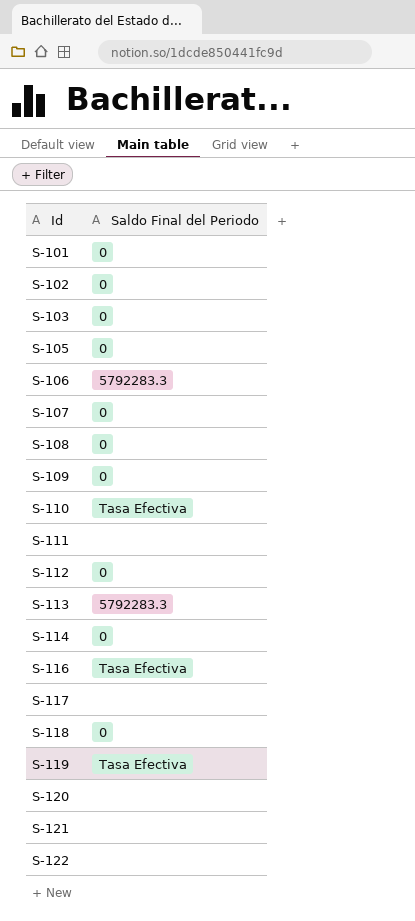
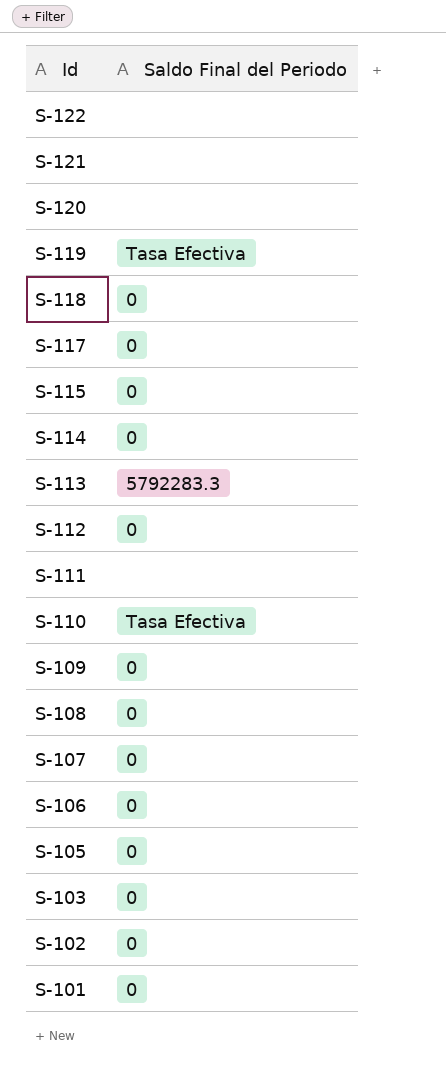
row order: Id ascending -> Id descending
row S-116: Tasa Efectiva -> none
S-117 | Saldo Final del Periodo: none -> 0
row S-115: none -> 0
S-106 | Saldo Final del Periodo: 5792283.3 -> 0

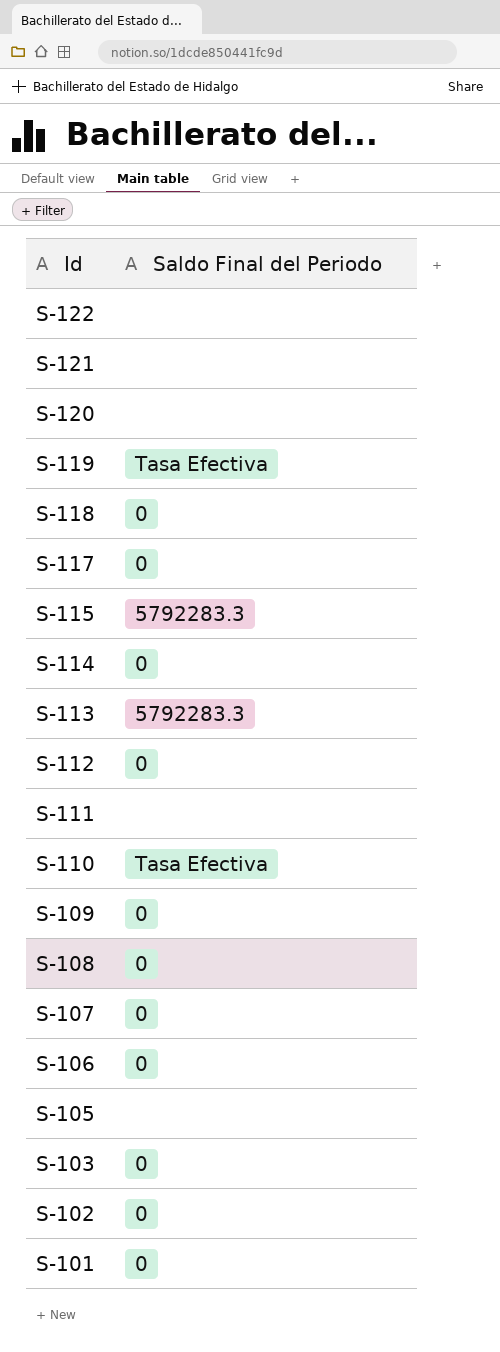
S-115 | Saldo Final del Periodo: 0 -> 5792283.3
S-105 | Saldo Final del Periodo: 0 -> none

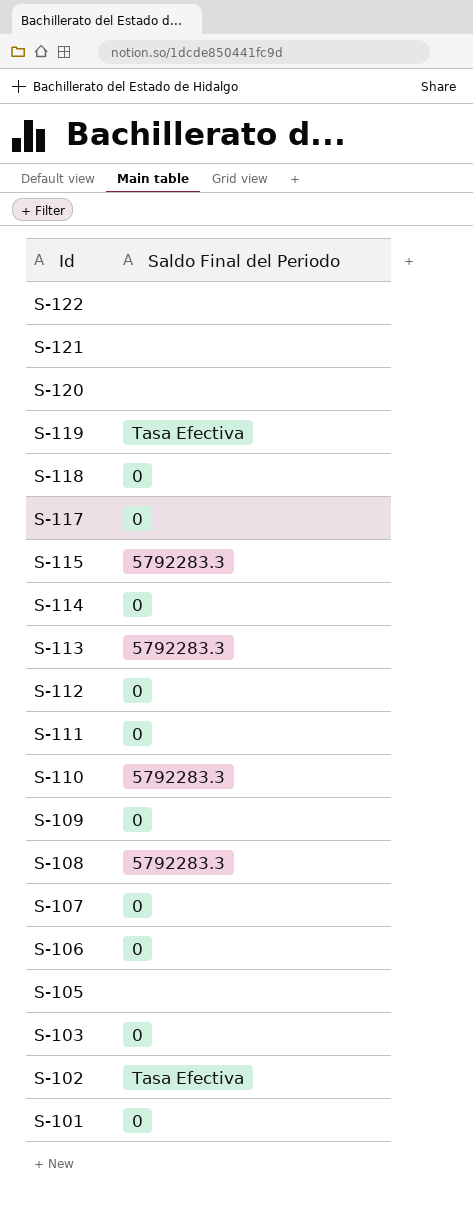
S-111 | Saldo Final del Periodo: none -> 0
S-110 | Saldo Final del Periodo: Tasa Efectiva -> 5792283.3
S-108 | Saldo Final del Periodo: 0 -> 5792283.3
S-102 | Saldo Final del Periodo: 0 -> Tasa Efectiva

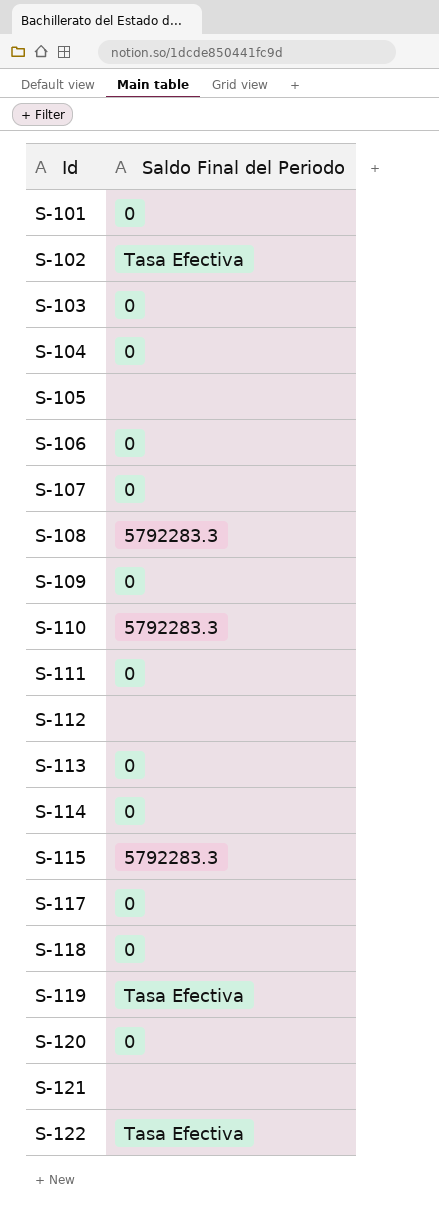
row order: Id descending -> Id ascending
row S-104: none -> 0
S-112 | Saldo Final del Periodo: 0 -> none
S-113 | Saldo Final del Periodo: 5792283.3 -> 0
S-120 | Saldo Final del Periodo: none -> 0
S-122 | Saldo Final del Periodo: none -> Tasa Efectiva

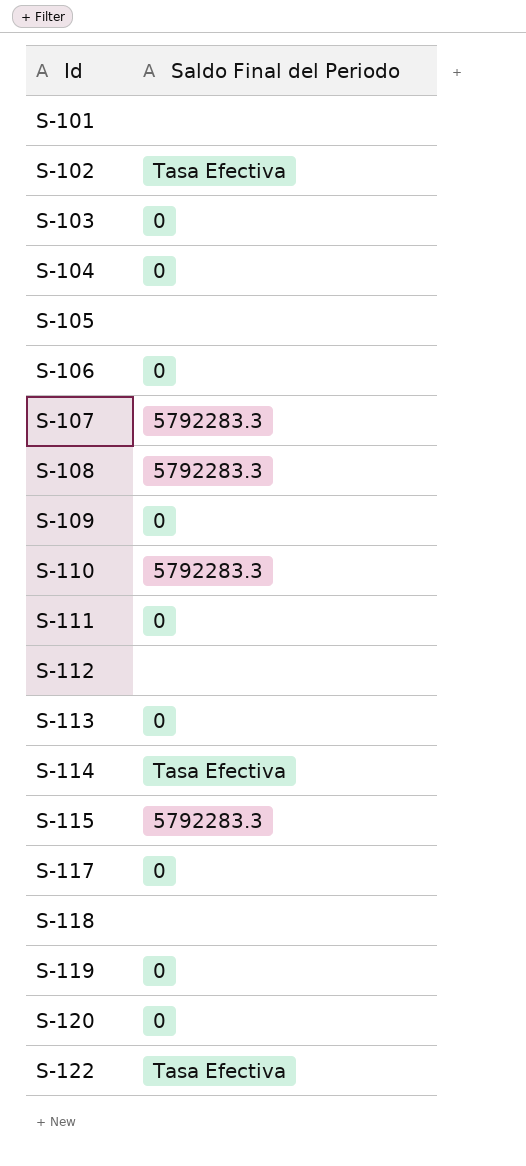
row S-121: none -> none
S-101 | Saldo Final del Periodo: 0 -> none
S-107 | Saldo Final del Periodo: 0 -> 5792283.3
S-114 | Saldo Final del Periodo: 0 -> Tasa Efectiva
S-118 | Saldo Final del Periodo: 0 -> none
S-119 | Saldo Final del Periodo: Tasa Efectiva -> 0

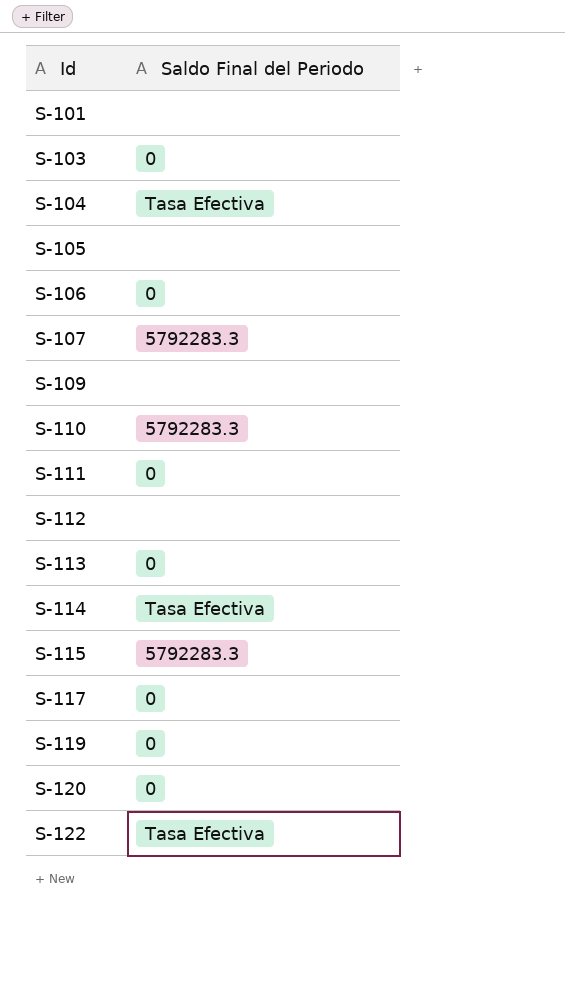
row S-102: Tasa Efectiva -> none
row S-108: 5792283.3 -> none
row S-118: none -> none
S-104 | Saldo Final del Periodo: 0 -> Tasa Efectiva
S-109 | Saldo Final del Periodo: 0 -> none

